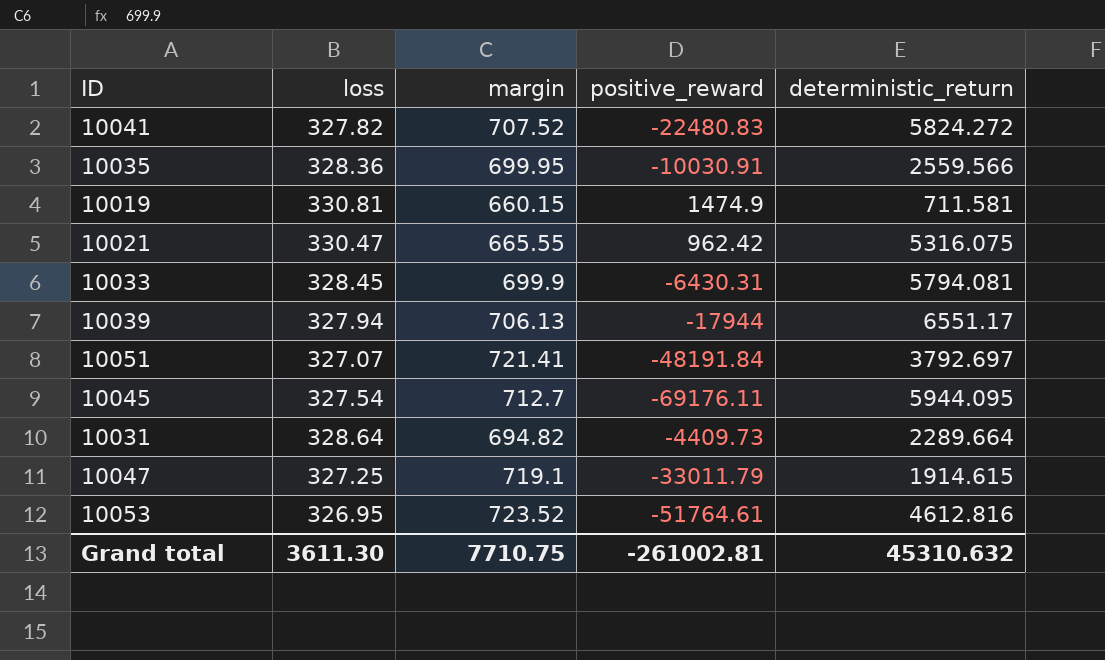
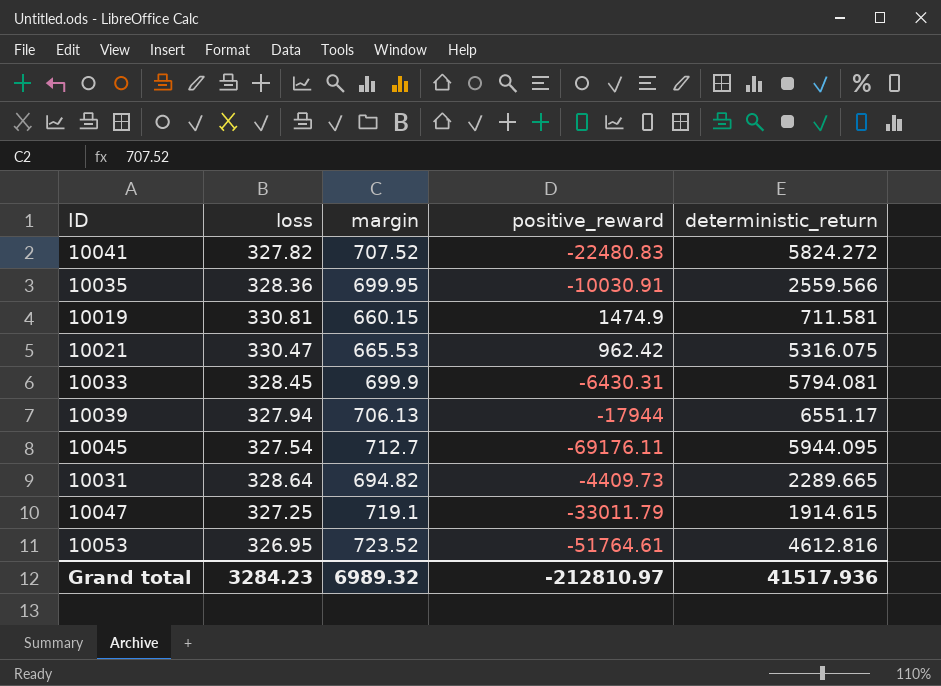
row 10051: 327.07 | 721.41 | -48191.84 | 3792.697 -> none
10021 | margin: 665.55 -> 665.53
10031 | deterministic_return: 2289.664 -> 2289.665
Grand total | loss: 3611.30 -> 3284.23
Grand total | margin: 7710.75 -> 6989.32
Grand total | positive_reward: -261002.81 -> -212810.97
Grand total | deterministic_return: 45310.632 -> 41517.936

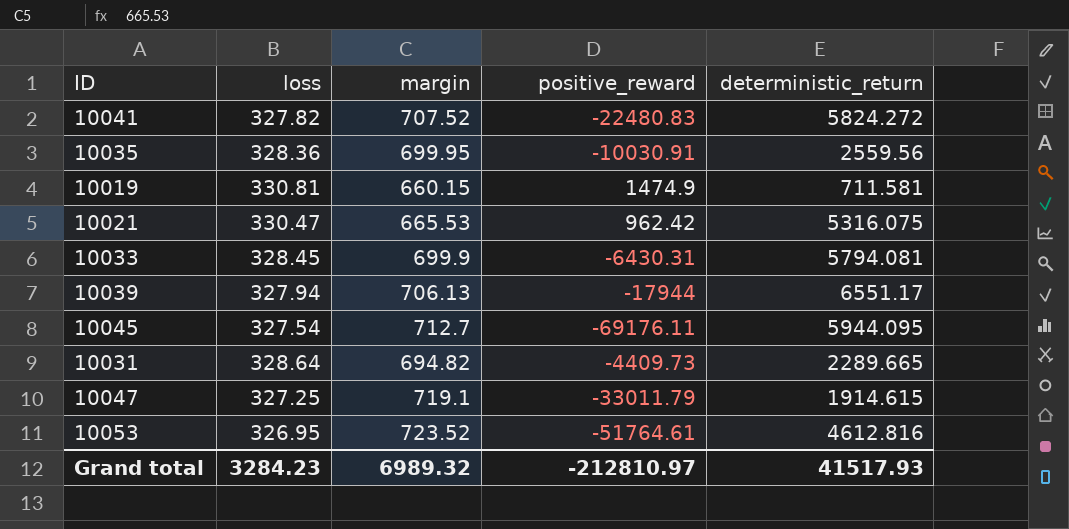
10035 | deterministic_return: 2559.566 -> 2559.56
Grand total | deterministic_return: 41517.936 -> 41517.93

